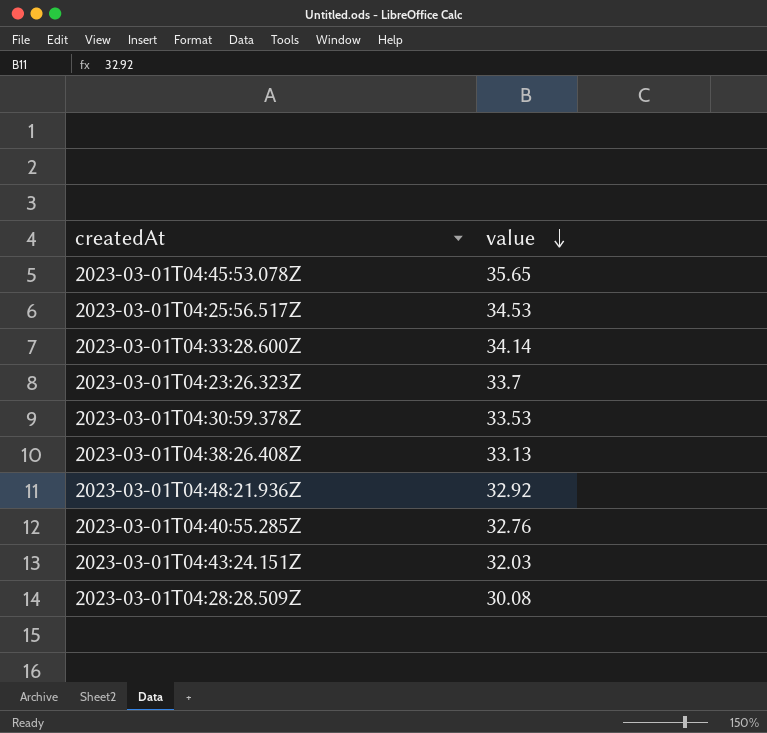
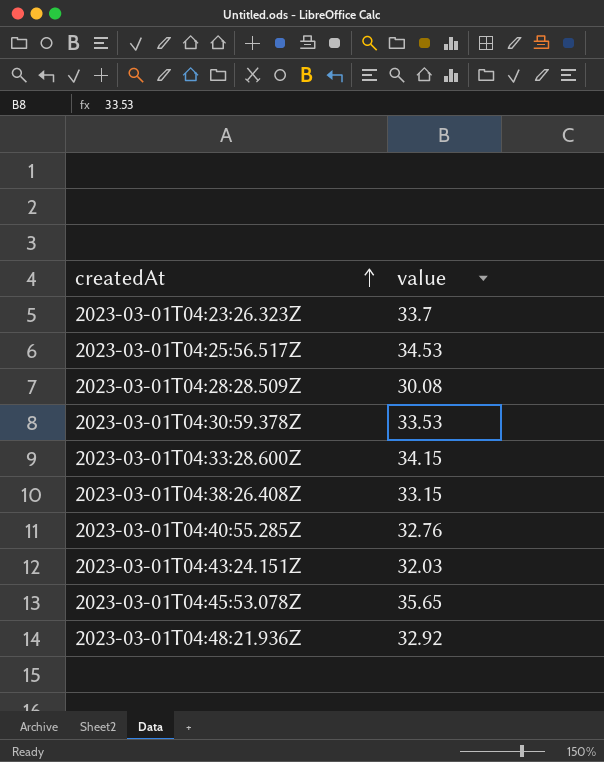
row order: value descending -> createdAt ascending
2023-03-01T04:33:28.600Z | value: 34.14 -> 34.15
2023-03-01T04:38:26.408Z | value: 33.13 -> 33.15

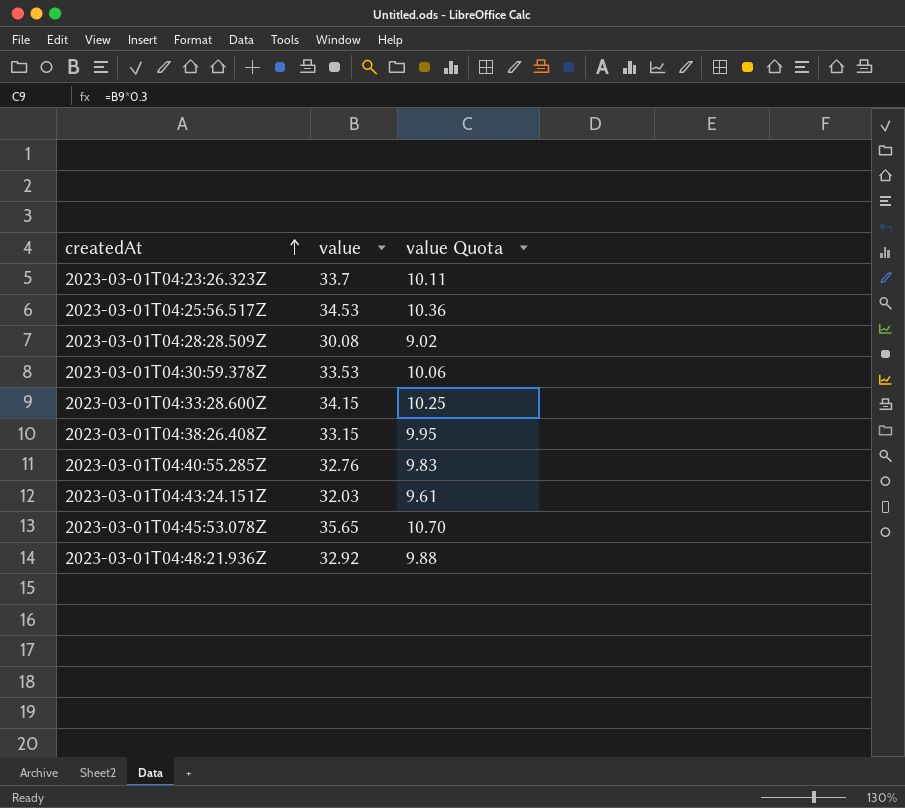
column value Quota | formula: none -> [value] * 0.3

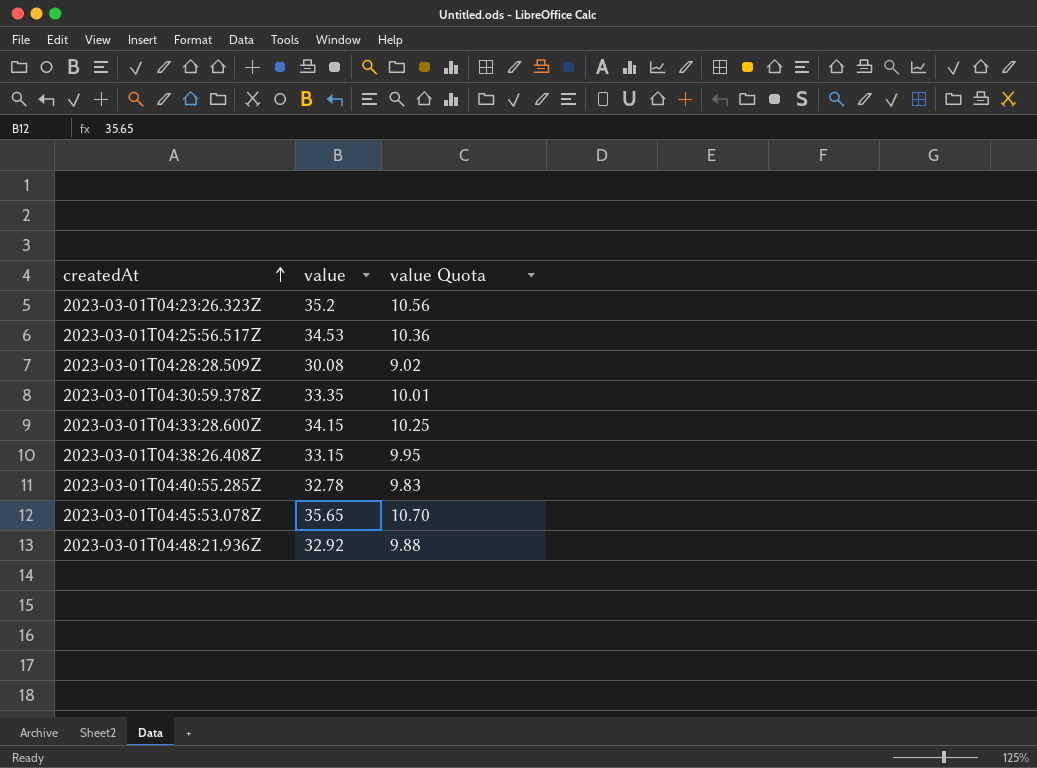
row 2023-03-01T04:43:24.151Z: 32.03 | 9.61 -> none
2023-03-01T04:23:26.323Z | value: 33.7 -> 35.2
2023-03-01T04:23:26.323Z | value Quota: 10.11 -> 10.56
2023-03-01T04:30:59.378Z | value: 33.53 -> 33.35
2023-03-01T04:30:59.378Z | value Quota: 10.06 -> 10.01
2023-03-01T04:40:55.285Z | value: 32.76 -> 32.78

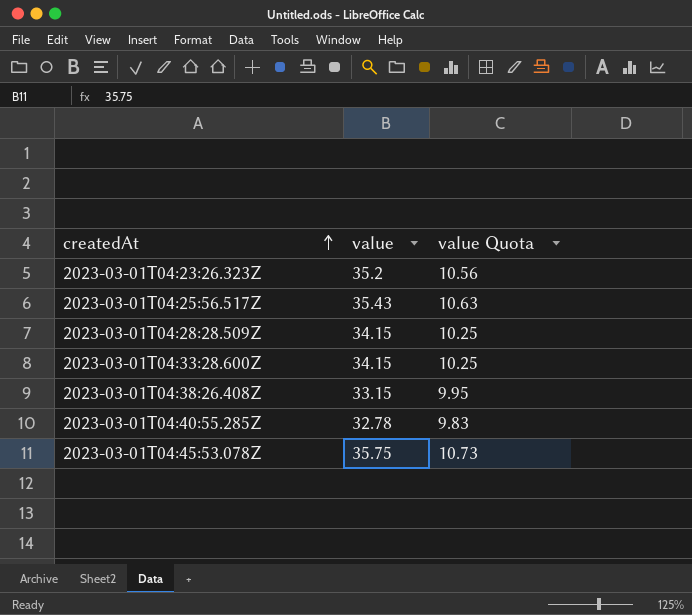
row 2023-03-01T04:30:59.378Z: 33.35 | 10.01 -> none
row 2023-03-01T04:48:21.936Z: 32.92 | 9.88 -> none
2023-03-01T04:25:56.517Z | value: 34.53 -> 35.43
2023-03-01T04:25:56.517Z | value Quota: 10.36 -> 10.63
2023-03-01T04:28:28.509Z | value: 30.08 -> 34.15
2023-03-01T04:28:28.509Z | value Quota: 9.02 -> 10.25
2023-03-01T04:45:53.078Z | value: 35.65 -> 35.75
2023-03-01T04:45:53.078Z | value Quota: 10.70 -> 10.73

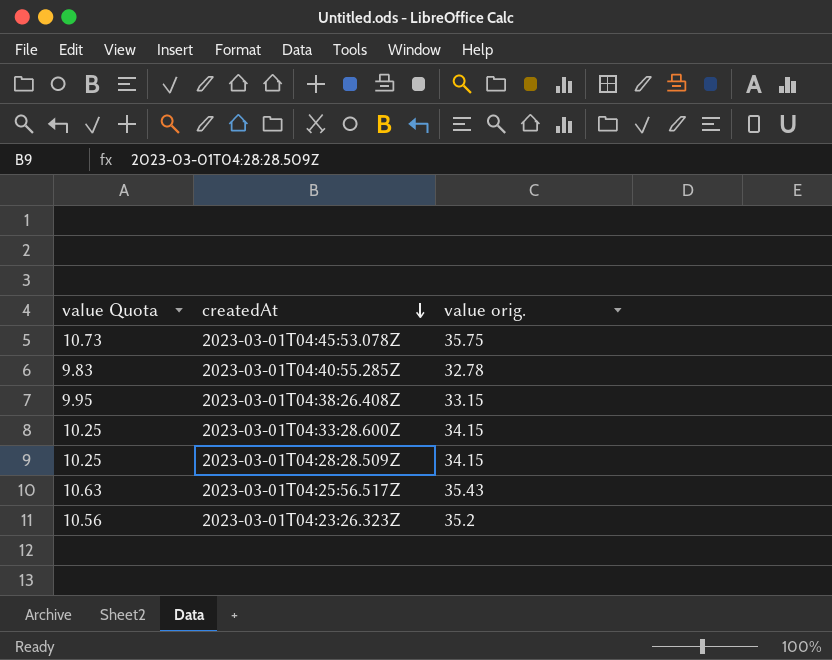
row order: createdAt ascending -> createdAt descending
column value Quota | position: 3 -> 1
column name: value -> value orig.

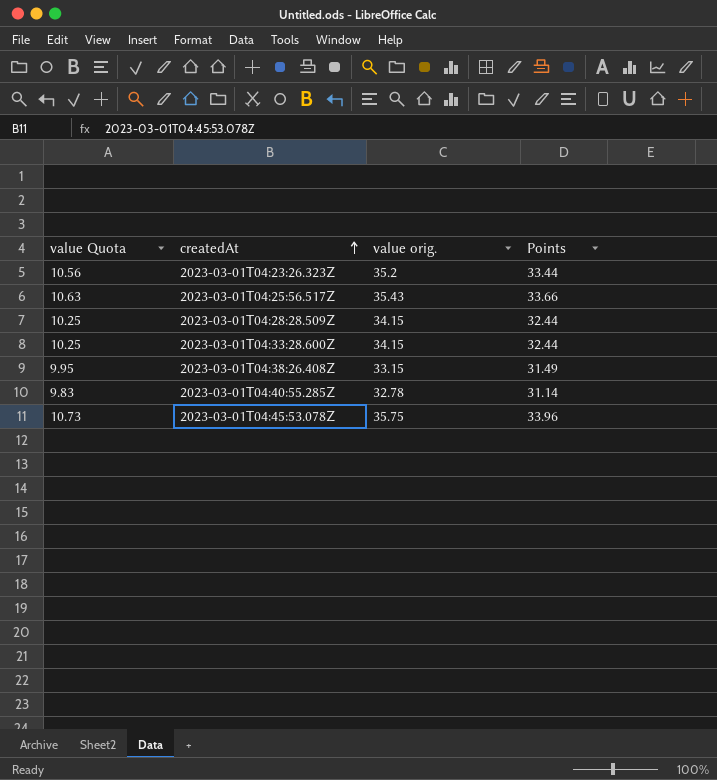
row order: createdAt descending -> createdAt ascending
column Points | formula: none -> [value orig.] * 0.95

